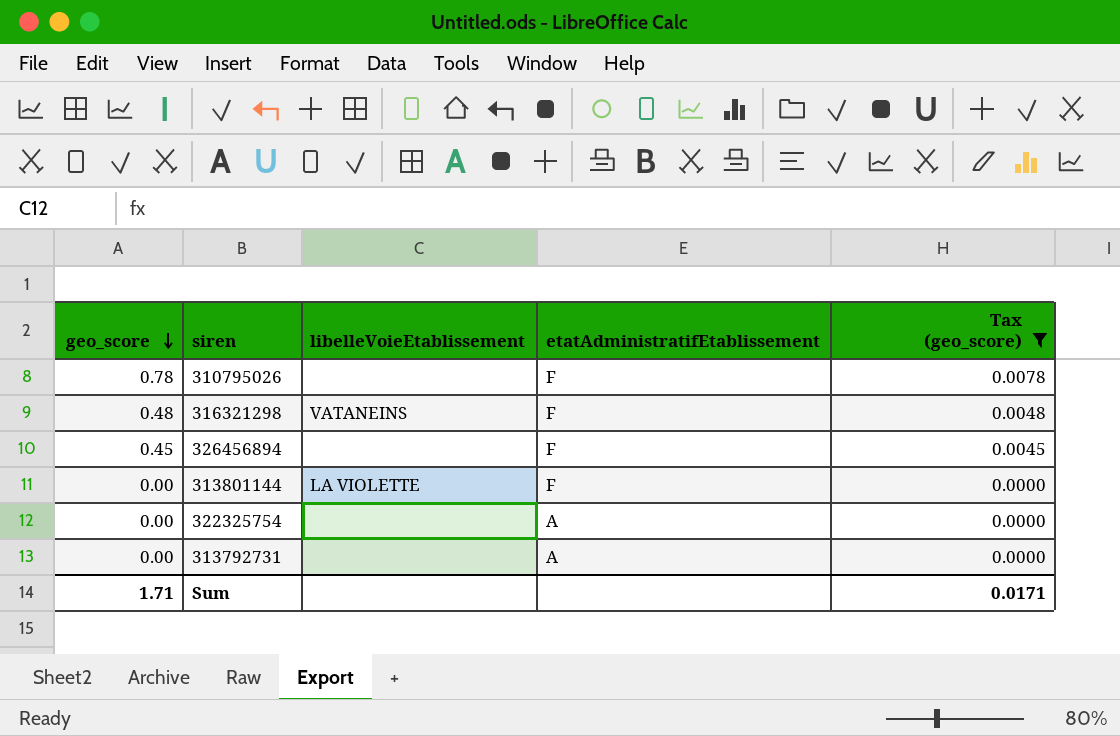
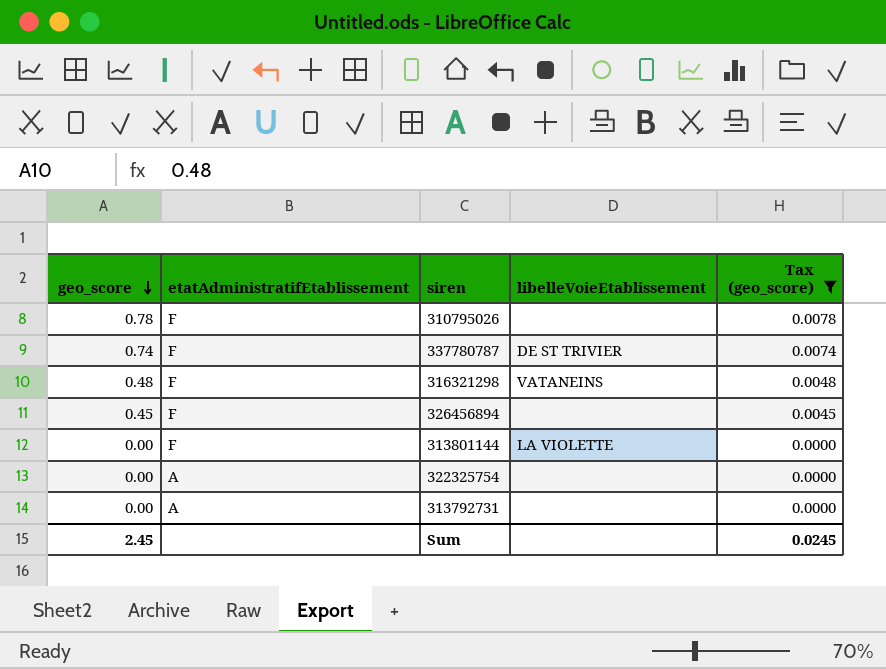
column etatAdministratifEtablissement | position: 4 -> 2
row 337780787: none -> 0.74 | F | DE ST TRIVIER | 0.0074
Sum | geo_score: 1.71 -> 2.45
Sum | Tax (geo_score): 0.0171 -> 0.0245

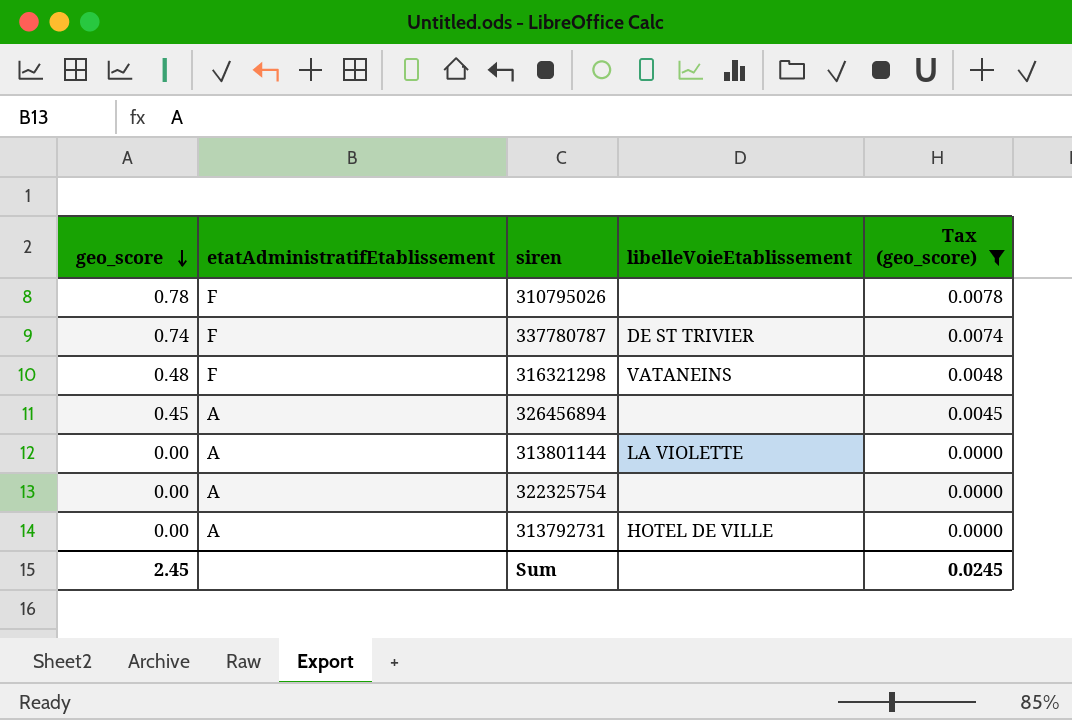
326456894 | etatAdministratifEtablissement: F -> A
313801144 | etatAdministratifEtablissement: F -> A
313792731 | libelleVoieEtablissement: none -> HOTEL DE VILLE

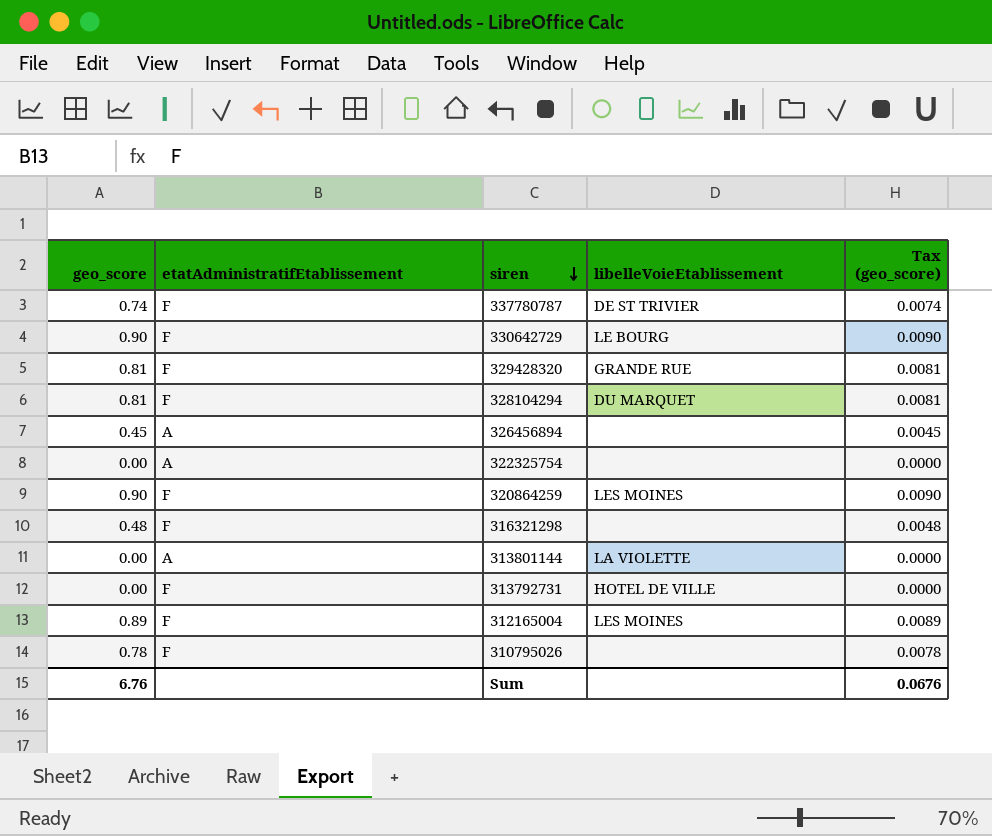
filter: Tax (geo_score) <= 0.0078 -> none
row order: geo_score descending -> siren descending
316321298 | libelleVoieEtablissement: VATANEINS -> none
313792731 | etatAdministratifEtablissement: A -> F
Sum | geo_score: 2.45 -> 6.76
Sum | Tax (geo_score): 0.0245 -> 0.0676

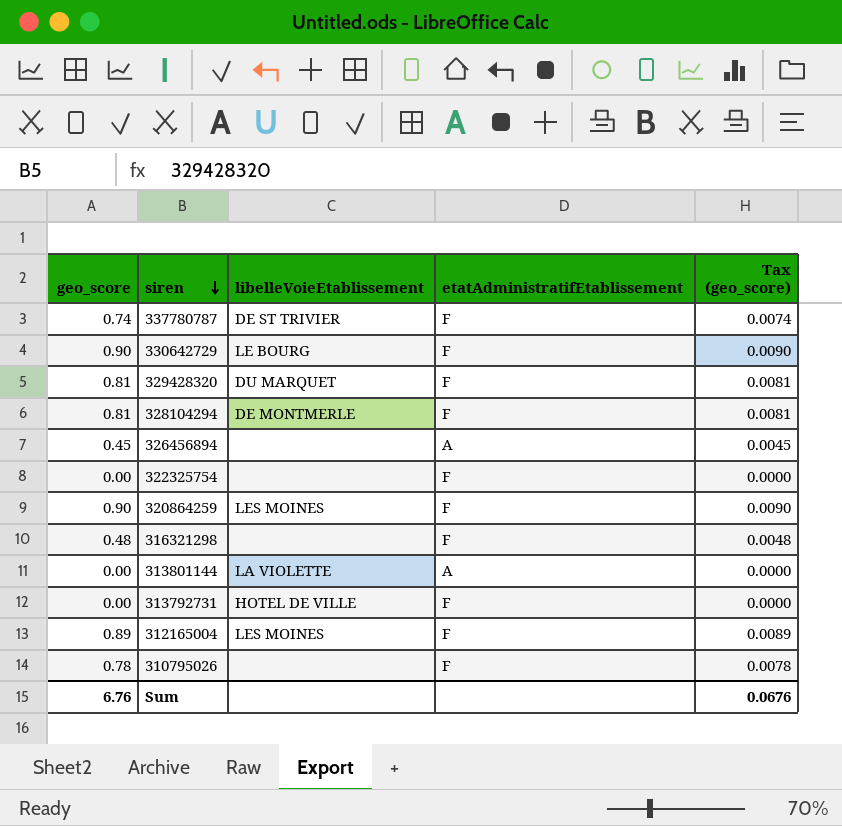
column etatAdministratifEtablissement | position: 2 -> 4
329428320 | libelleVoieEtablissement: GRANDE RUE -> DU MARQUET
328104294 | libelleVoieEtablissement: DU MARQUET -> DE MONTMERLE
322325754 | etatAdministratifEtablissement: A -> F

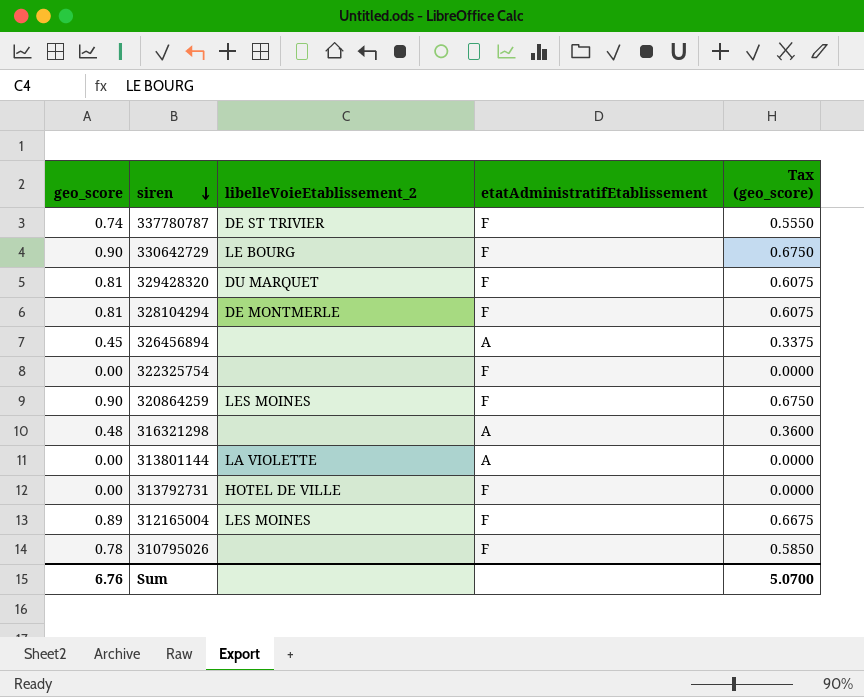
column name: libelleVoieEtablissement -> libelleVoieEtablissement_2
column Tax (geo_score) | formula: [geo_score] * 0.01 -> [geo_score] * 0.75
316321298 | etatAdministratifEtablissement: F -> A
Sum | Tax (geo_score): 0.0676 -> 5.0700

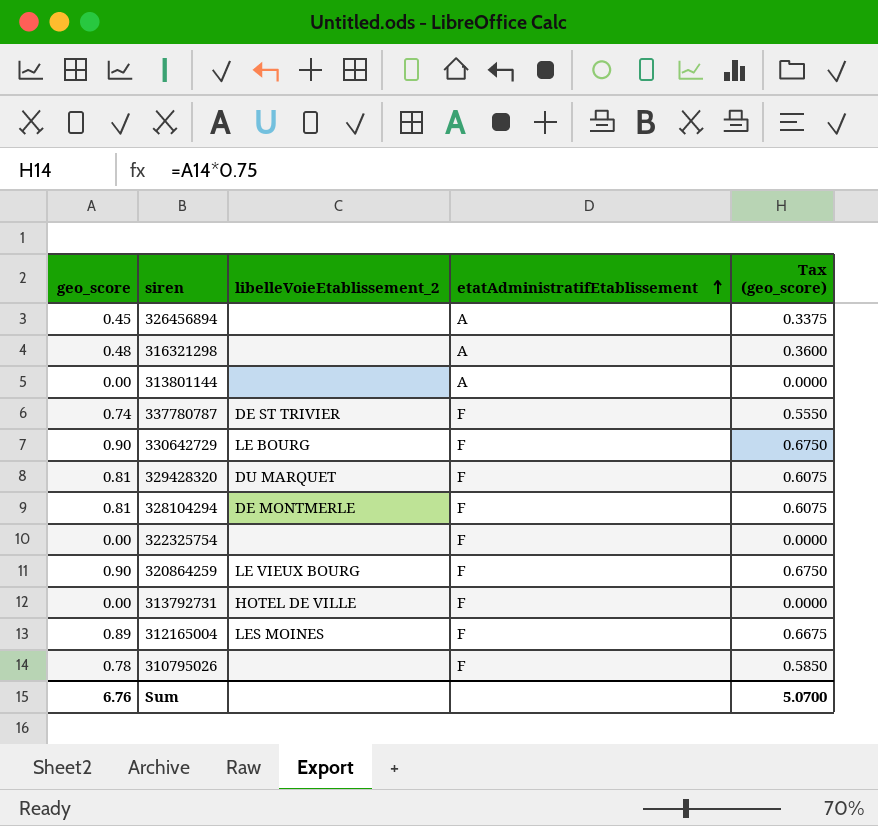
row order: siren descending -> etatAdministratifEtablissement ascending
313801144 | libelleVoieEtablissement_2: LA VIOLETTE -> none
320864259 | libelleVoieEtablissement_2: LES MOINES -> LE VIEUX BOURG

